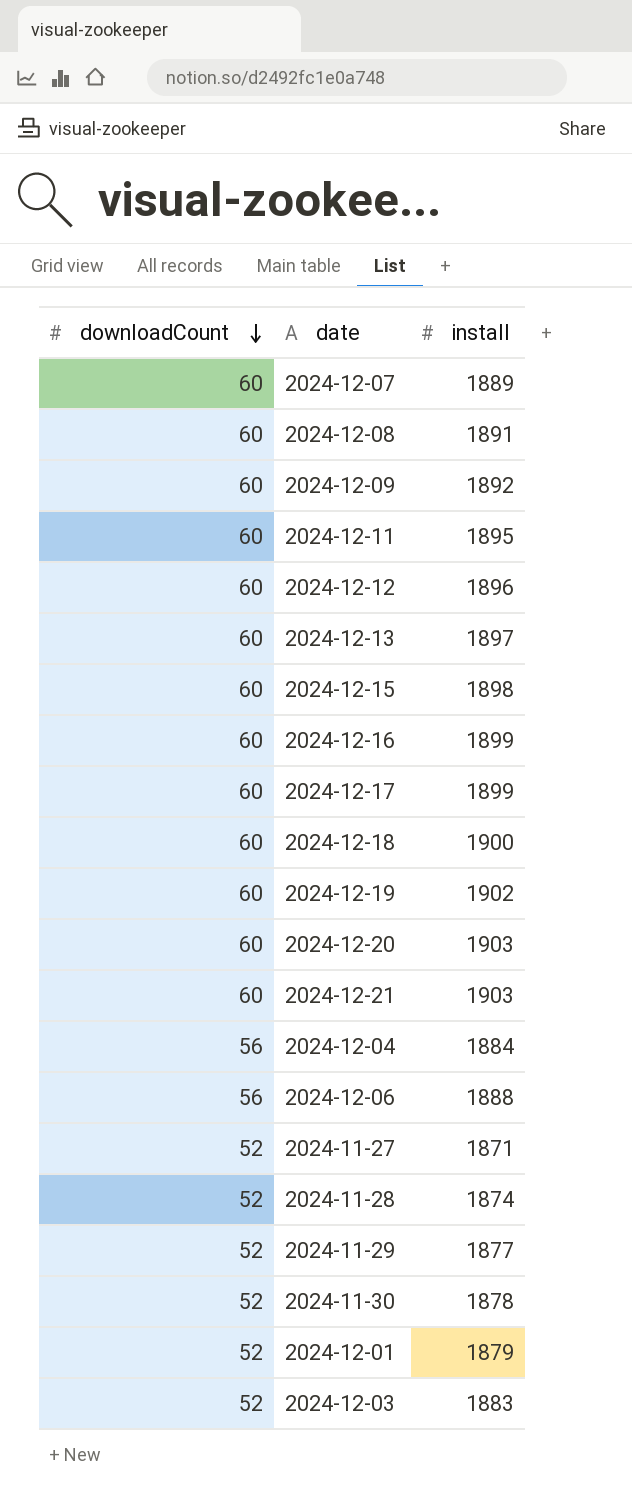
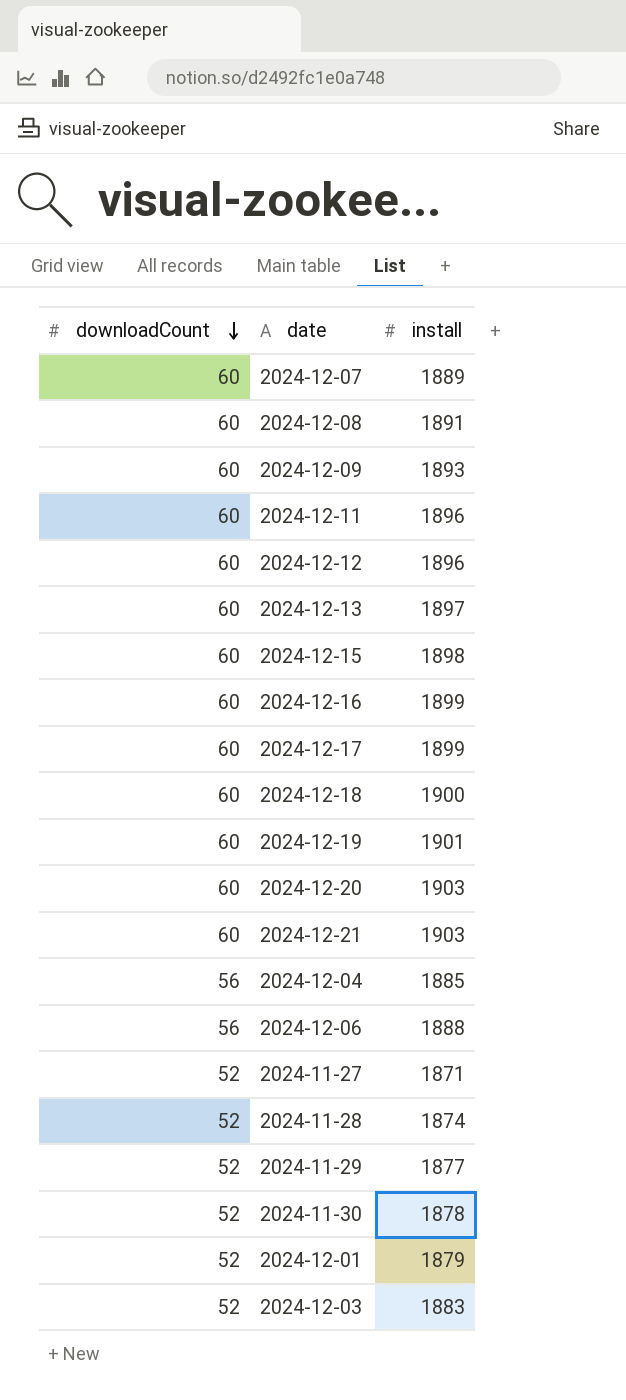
2024-12-09 | install: 1892 -> 1893
2024-12-11 | install: 1895 -> 1896
2024-12-19 | install: 1902 -> 1901
2024-12-04 | install: 1884 -> 1885

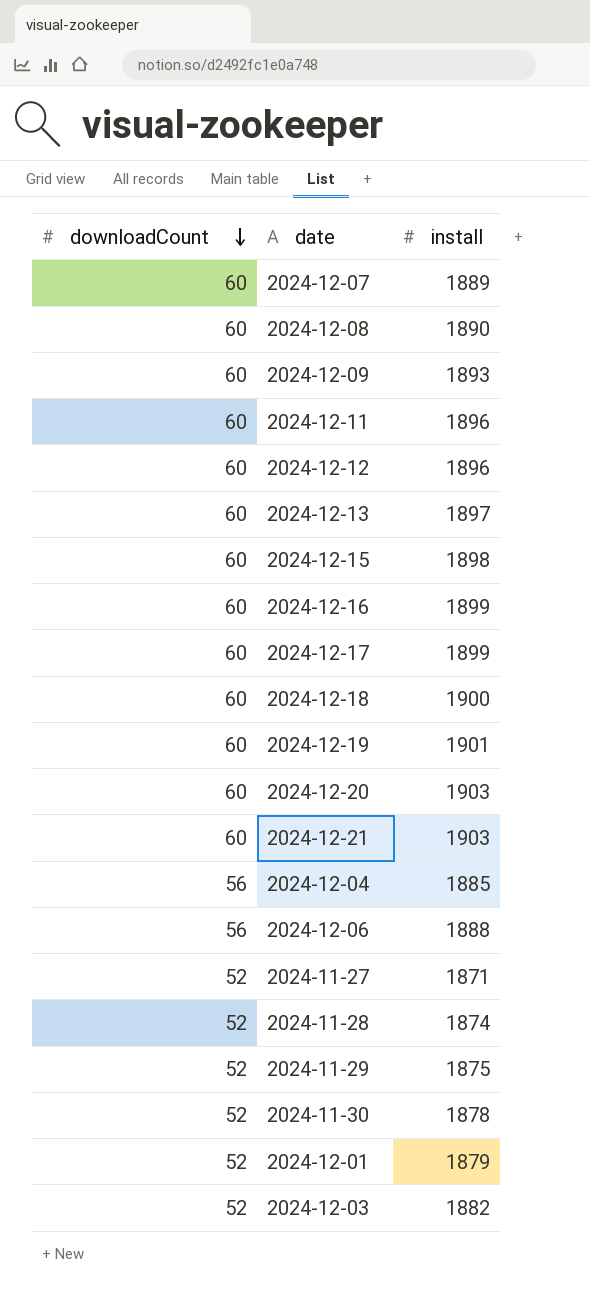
2024-12-08 | install: 1891 -> 1890
2024-11-29 | install: 1877 -> 1875
2024-12-03 | install: 1883 -> 1882

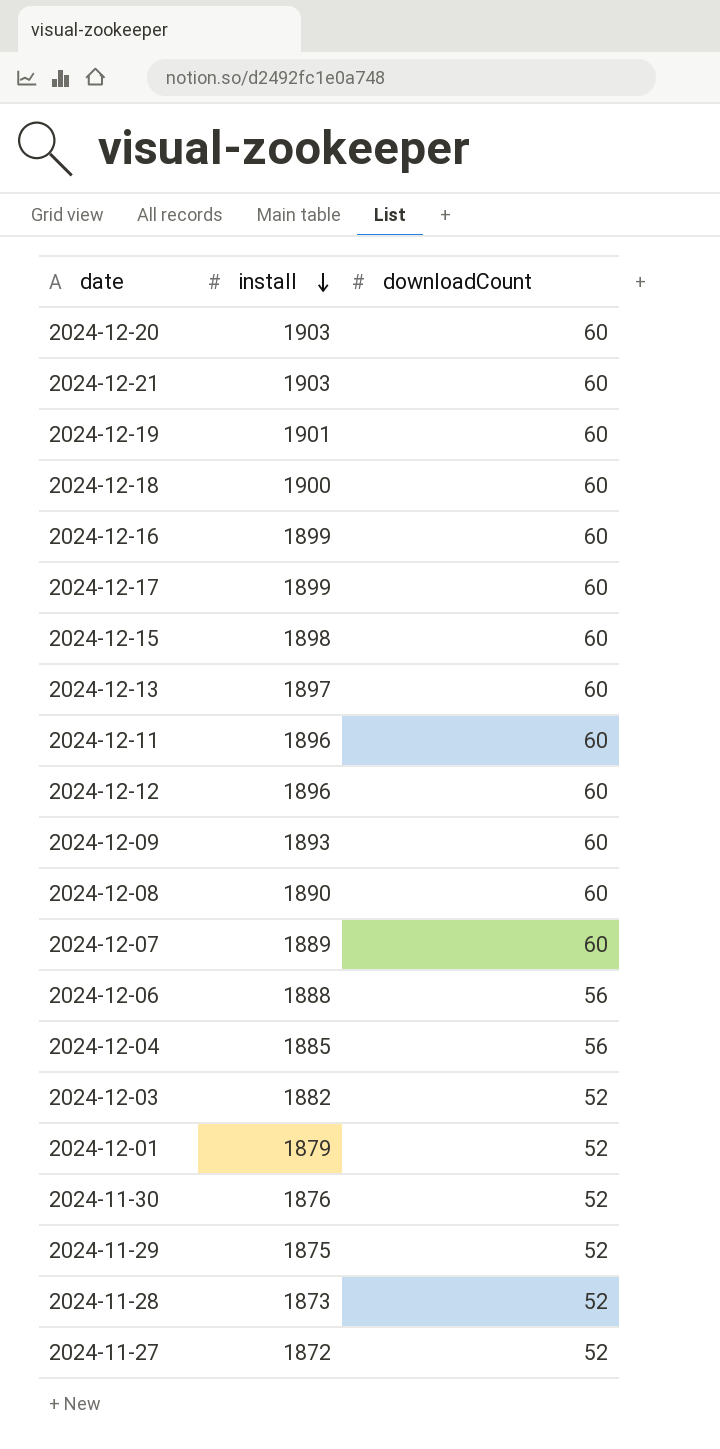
row order: downloadCount descending -> install descending
column downloadCount | position: 1 -> 3
2024-11-30 | install: 1878 -> 1876
2024-11-28 | install: 1874 -> 1873
2024-11-27 | install: 1871 -> 1872

